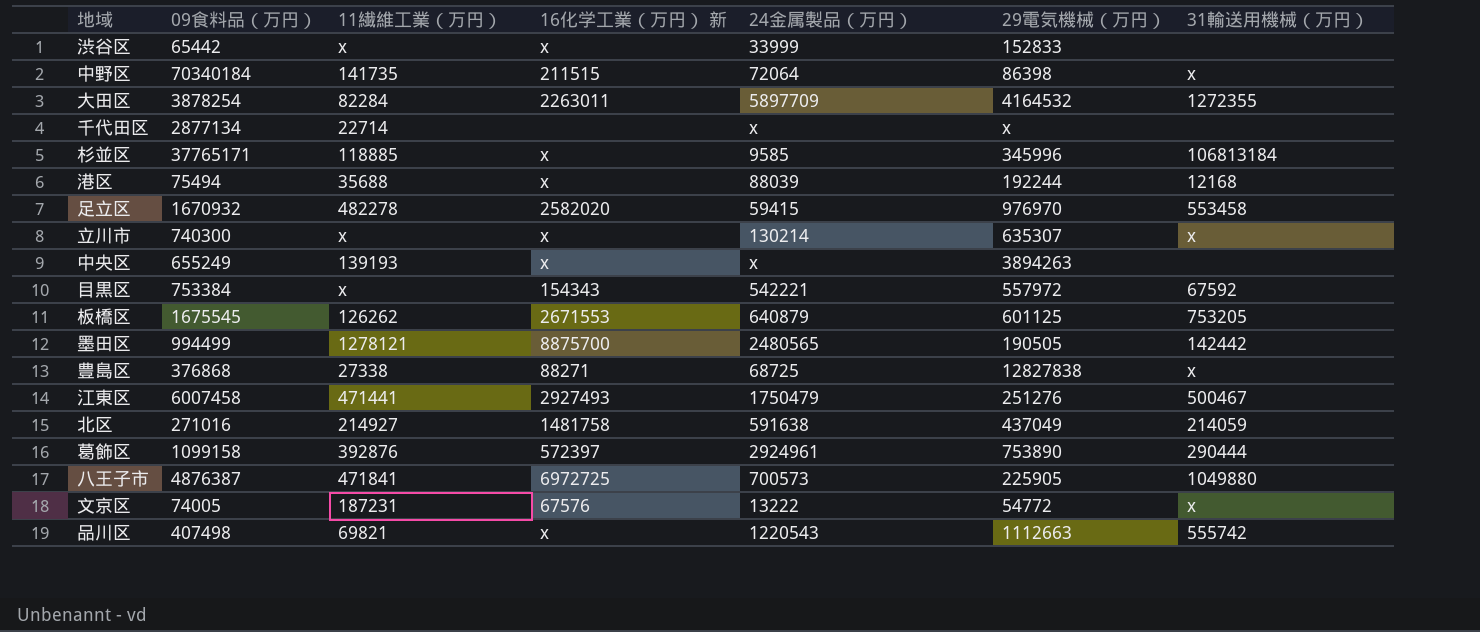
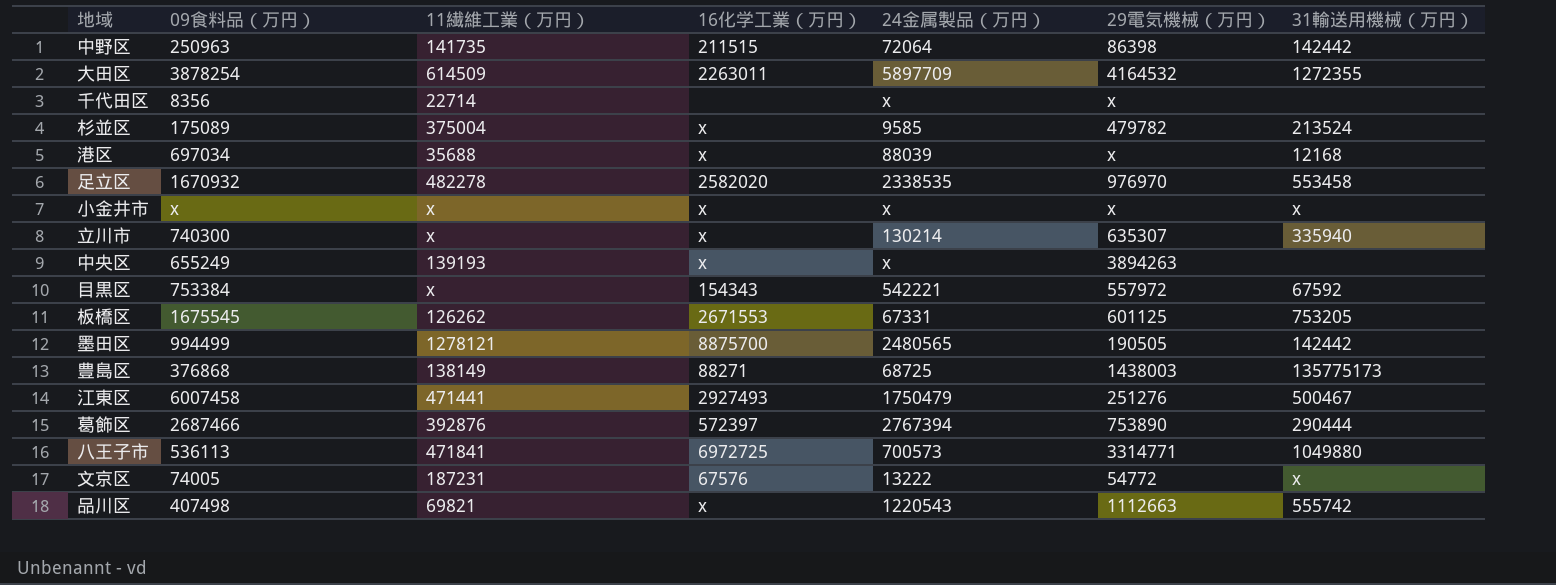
column name: 16化学工業（万円） 新 -> 16化学工業（万円）
row 渋谷区: 65442 | x | x | 33999 | 152833 | none -> none
row 北区: 271016 | 214927 | 1481758 | 591638 | 437049 | 214059 -> none
中野区 | 09食料品（万円）: 70340184 -> 250963
中野区 | 31輸送用機械（万円）: x -> 142442
大田区 | 11繊維工業（万円）: 82284 -> 614509
千代田区 | 09食料品（万円）: 2877134 -> 8356
杉並区 | 09食料品（万円）: 37765171 -> 175089
杉並区 | 11繊維工業（万円）: 118885 -> 375004
杉並区 | 29電気機械（万円）: 345996 -> 479782
杉並区 | 31輸送用機械（万円）: 106813184 -> 213524
港区 | 09食料品（万円）: 75494 -> 697034
港区 | 29電気機械（万円）: 192244 -> x
足立区 | 24金属製品（万円）: 59415 -> 2338535
row 小金井市: none -> x | x | x | x | x | x
立川市 | 31輸送用機械（万円）: x -> 335940
板橋区 | 24金属製品（万円）: 640879 -> 67331
豊島区 | 11繊維工業（万円）: 27338 -> 138149
豊島区 | 29電気機械（万円）: 12827838 -> 1438003
豊島区 | 31輸送用機械（万円）: x -> 135775173
葛飾区 | 09食料品（万円）: 1099158 -> 2687466
葛飾区 | 24金属製品（万円）: 2924961 -> 2767394
八王子市 | 09食料品（万円）: 4876387 -> 536113
八王子市 | 29電気機械（万円）: 225905 -> 3314771

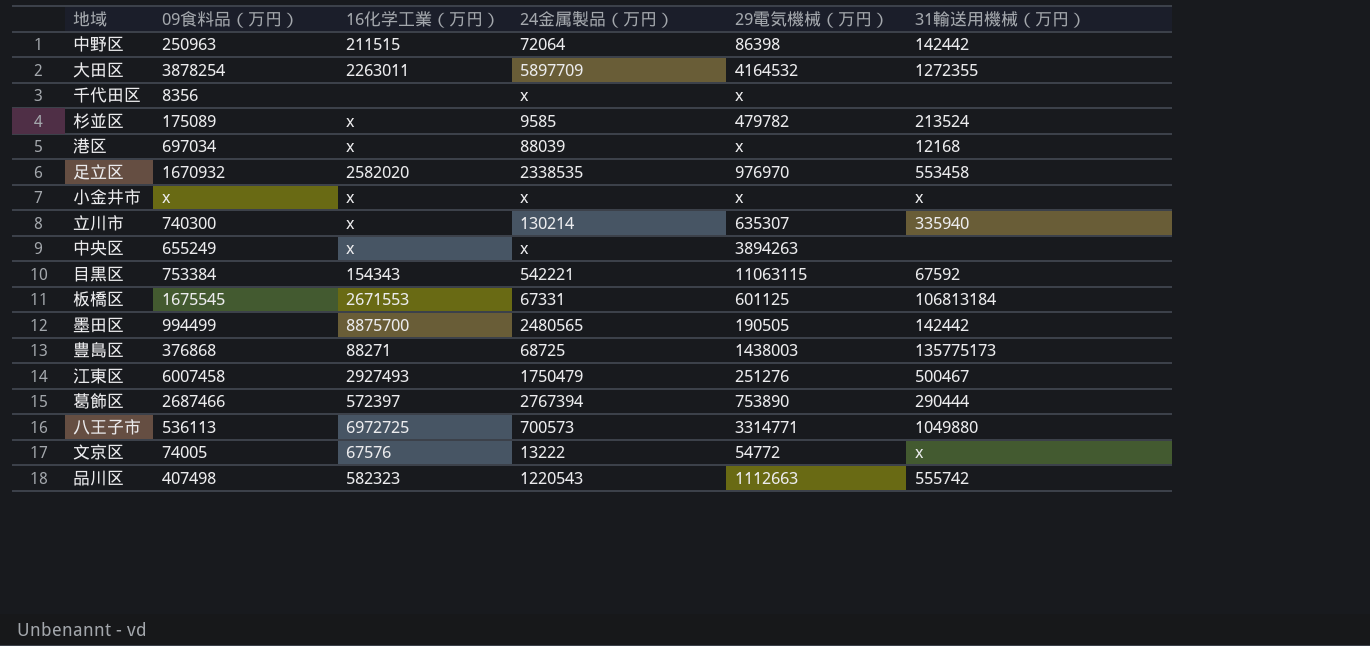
column 11繊維工業（万円） | position: 3 -> none
目黒区 | 29電気機械（万円）: 557972 -> 11063115
板橋区 | 31輸送用機械（万円）: 753205 -> 106813184
品川区 | 16化学工業（万円）: x -> 582323

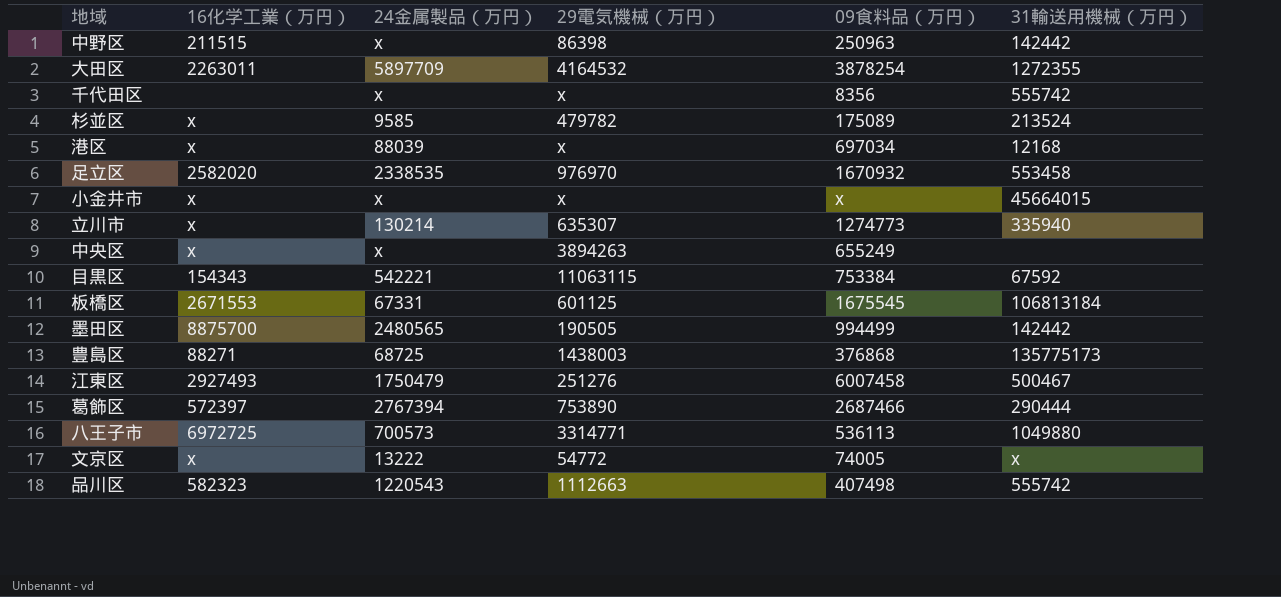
column 09食料品（万円） | position: 2 -> 5
中野区 | 24金属製品（万円）: 72064 -> x
千代田区 | 31輸送用機械（万円）: none -> 555742
小金井市 | 31輸送用機械（万円）: x -> 45664015
立川市 | 09食料品（万円）: 740300 -> 1274773
文京区 | 16化学工業（万円）: 67576 -> x

